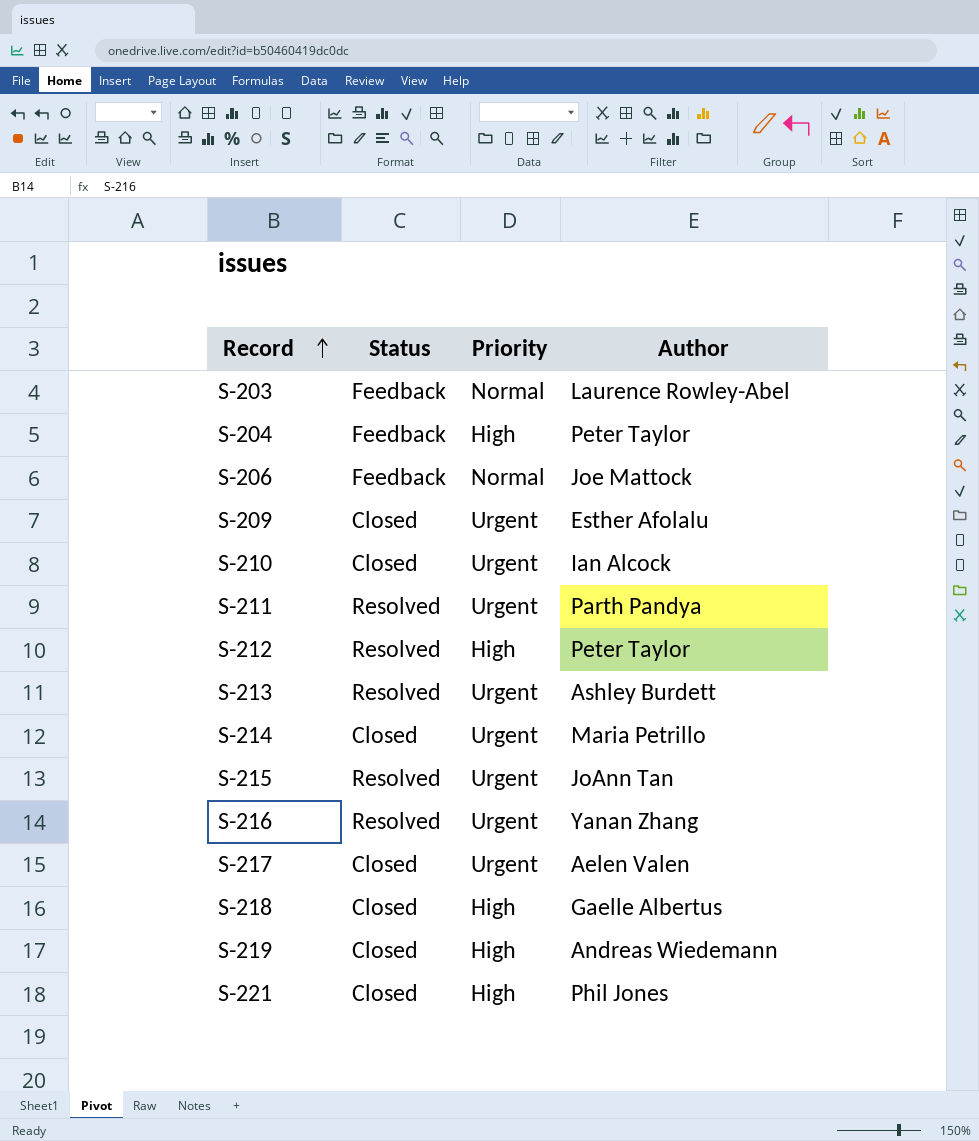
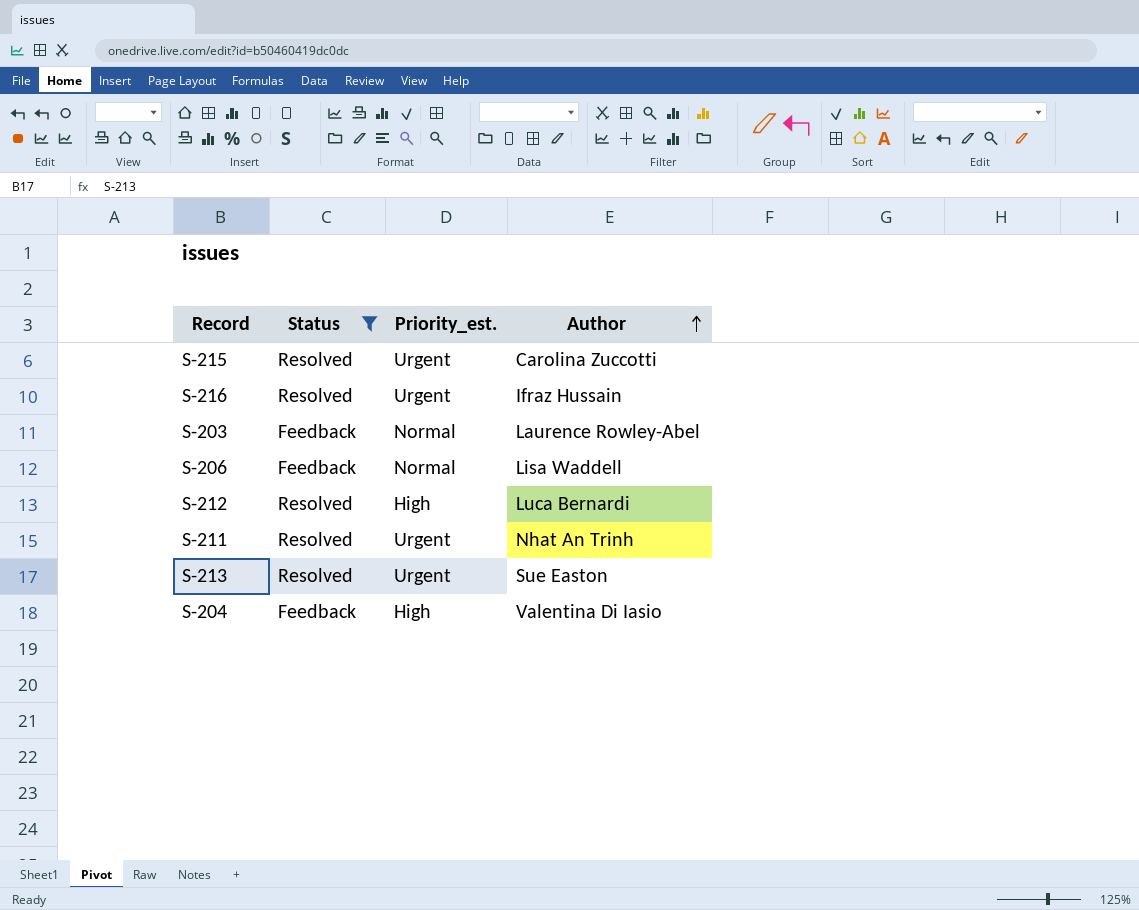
filter: none -> Status != Closed
row order: Record ascending -> Author ascending
column name: Priority -> Priority_est.
S-215 | Author: JoAnn Tan -> Carolina Zuccotti
S-216 | Author: Yanan Zhang -> Ifraz Hussain
S-206 | Author: Joe Mattock -> Lisa Waddell
S-212 | Author: Peter Taylor -> Luca Bernardi
S-211 | Author: Parth Pandya -> Nhat An Trinh
S-213 | Author: Ashley Burdett -> Sue Easton
S-204 | Author: Peter Taylor -> Valentina Di Iasio

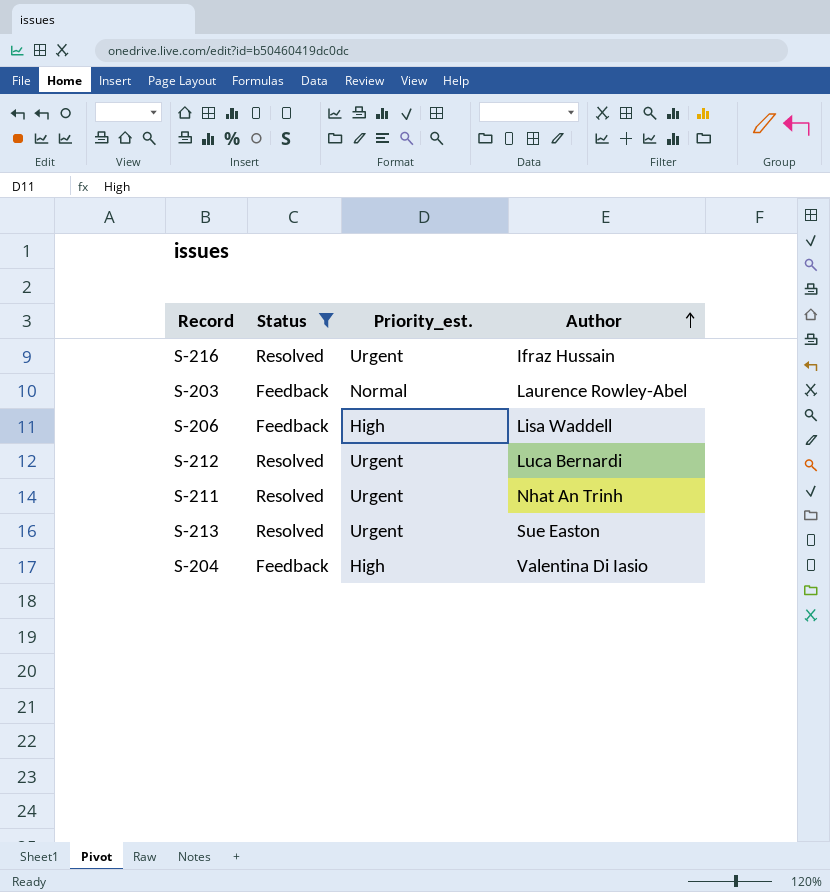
row S-215: Resolved | Urgent | Carolina Zuccotti -> none
S-206 | Priority_est.: Normal -> High
S-212 | Priority_est.: High -> Urgent

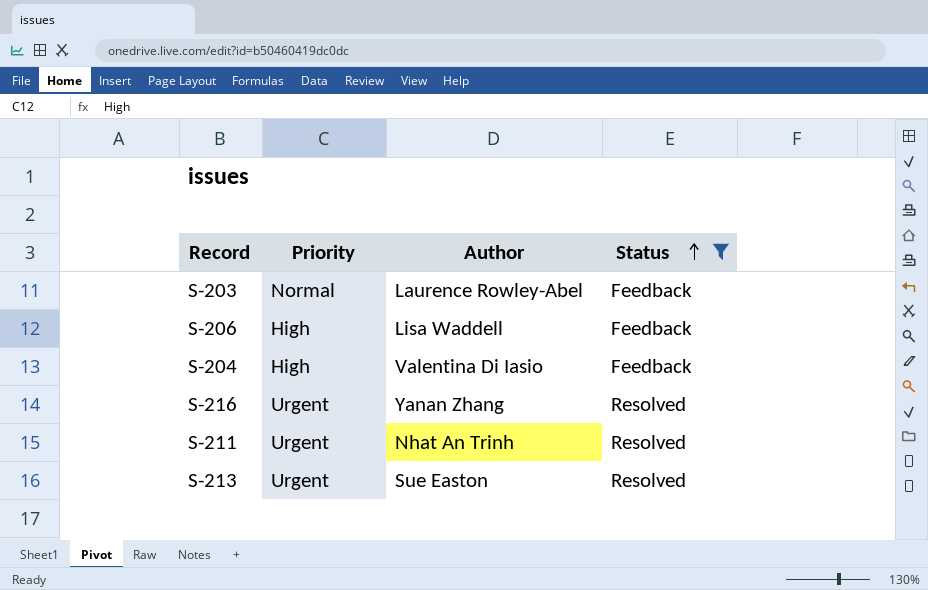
row order: Author ascending -> Status ascending
column name: Priority_est. -> Priority
column Status | position: 2 -> 4
row S-212: Resolved | Urgent | Luca Bernardi -> none
S-216 | Author: Ifraz Hussain -> Yanan Zhang

